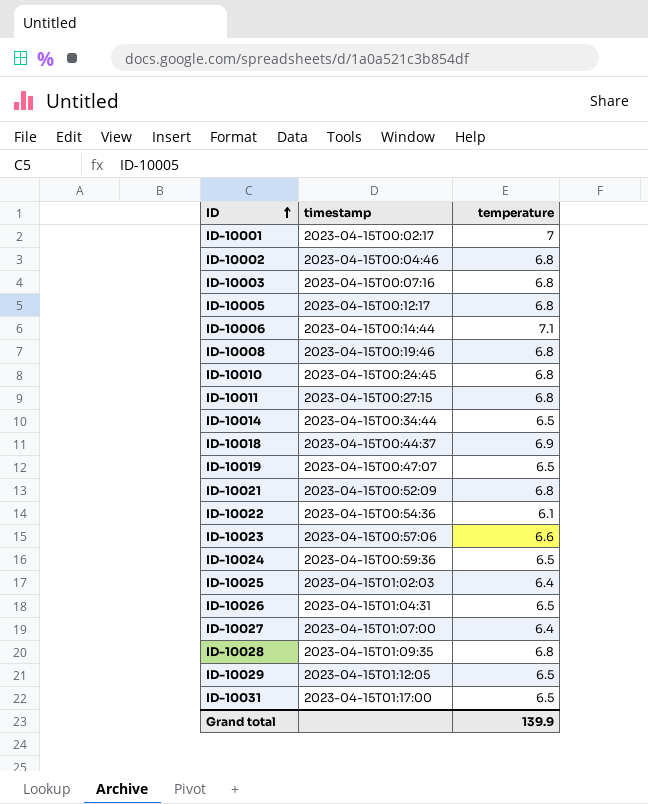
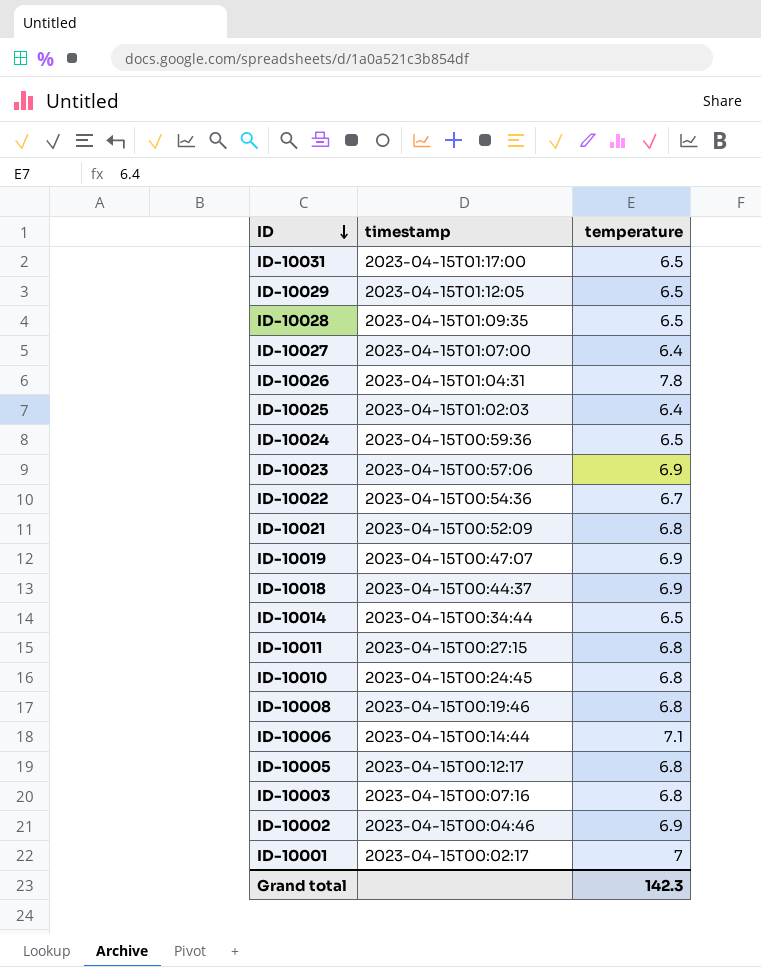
row order: ID ascending -> ID descending
ID-10028 | temperature: 6.8 -> 6.5
ID-10026 | temperature: 6.5 -> 7.8
ID-10023 | temperature: 6.6 -> 6.9
ID-10022 | temperature: 6.1 -> 6.7
ID-10019 | temperature: 6.5 -> 6.9
ID-10002 | temperature: 6.8 -> 6.9
Grand total | temperature: 139.9 -> 142.3

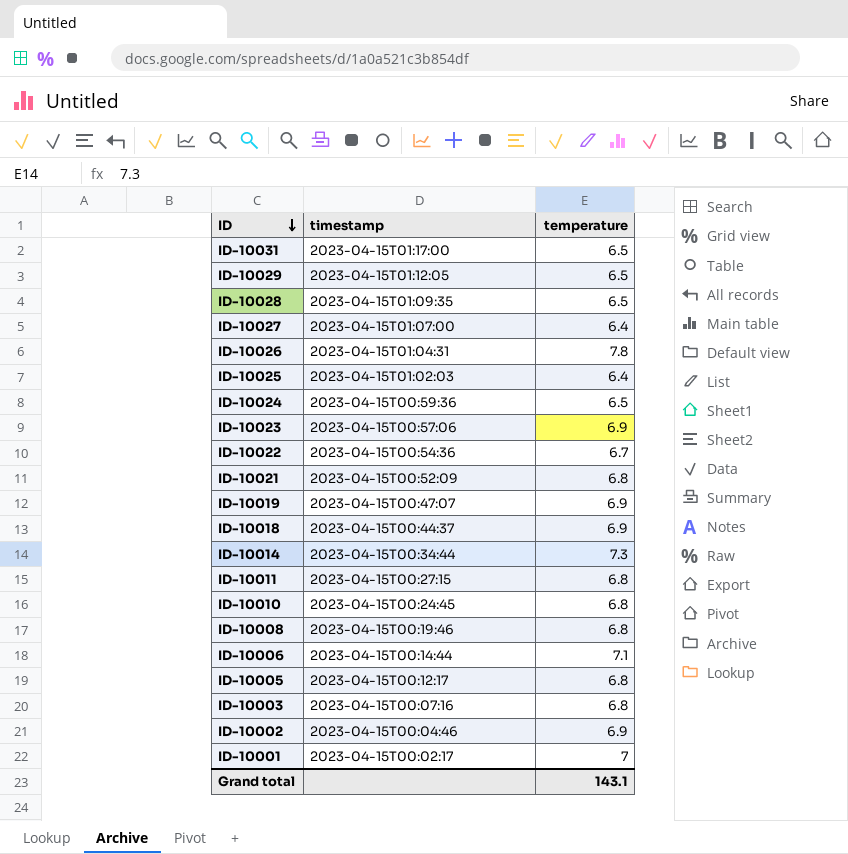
ID-10014 | temperature: 6.5 -> 7.3
Grand total | temperature: 142.3 -> 143.1

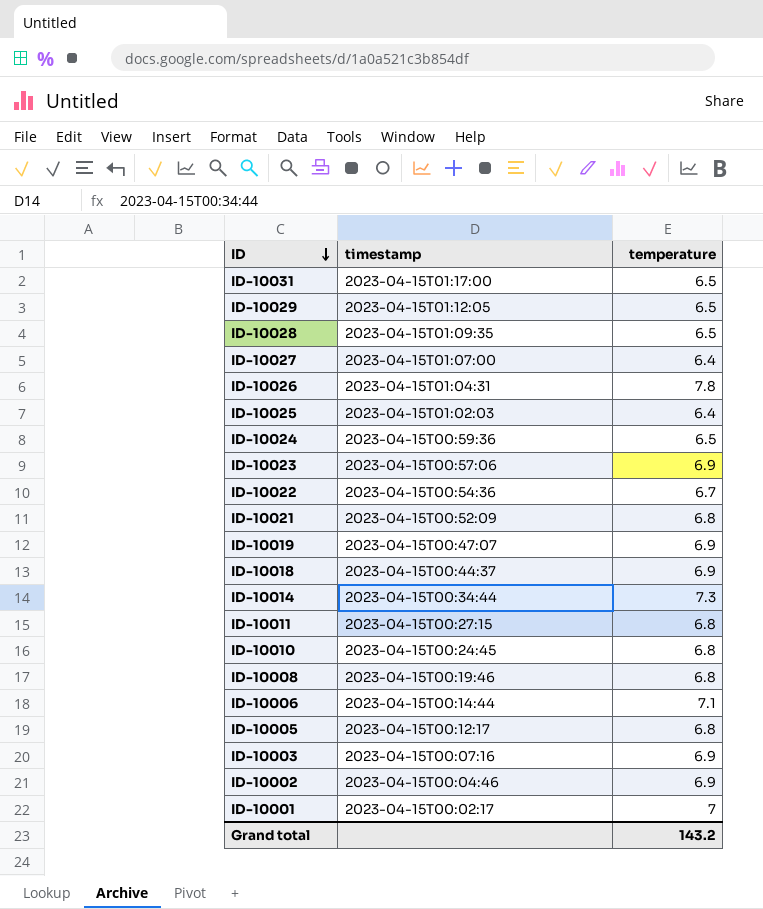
ID-10003 | temperature: 6.8 -> 6.9
Grand total | temperature: 143.1 -> 143.2

